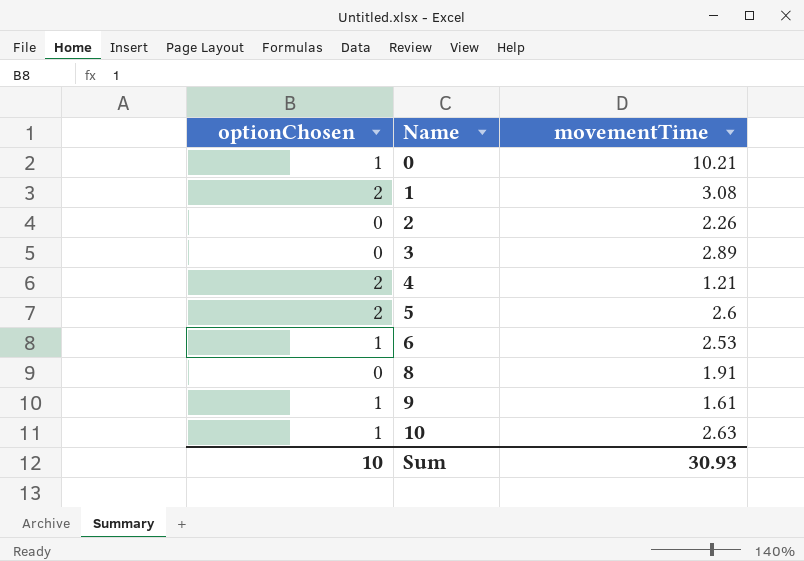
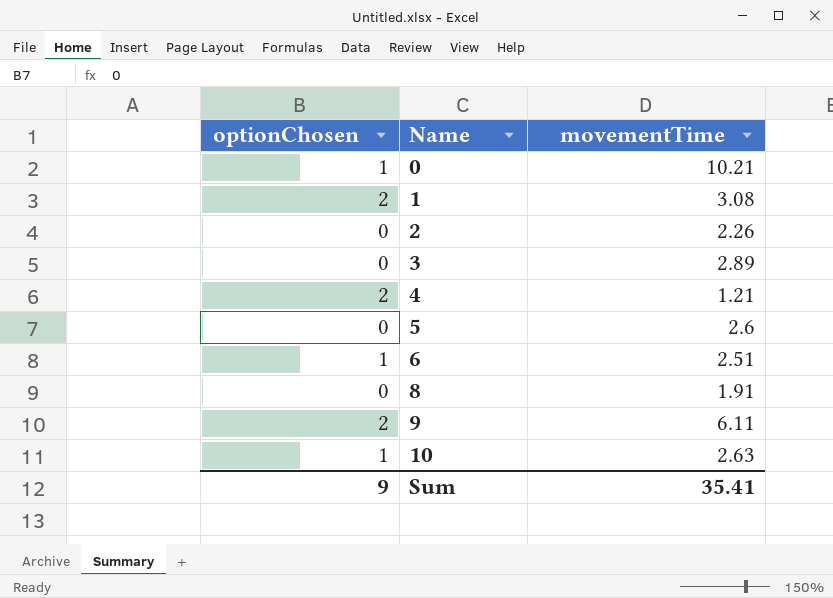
5 | optionChosen: 2 -> 0
6 | movementTime: 2.53 -> 2.51
9 | optionChosen: 1 -> 2
9 | movementTime: 1.61 -> 6.11
Sum | optionChosen: 10 -> 9
Sum | movementTime: 30.93 -> 35.41

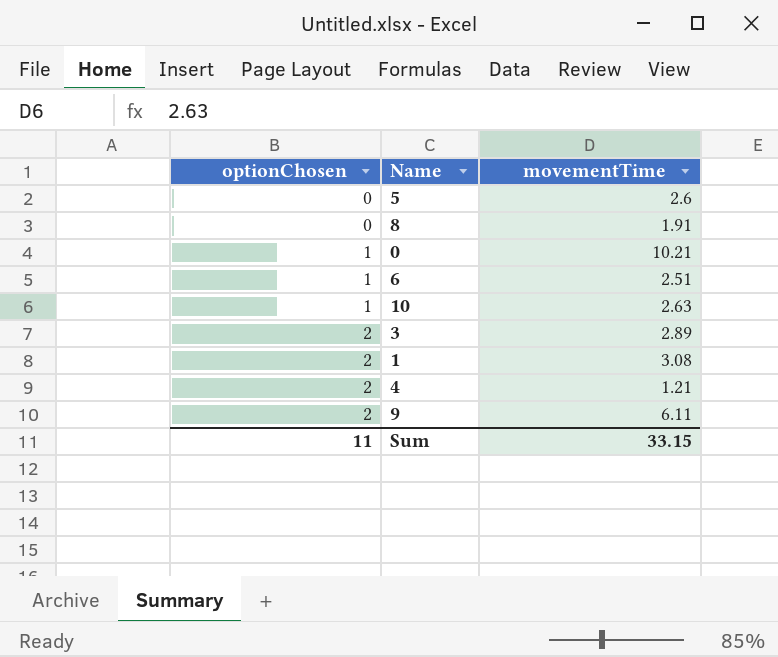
row order: Name ascending -> optionChosen ascending
row 2: 0 | 2.26 -> none
3 | optionChosen: 0 -> 2
Sum | optionChosen: 9 -> 11
Sum | movementTime: 35.41 -> 33.15

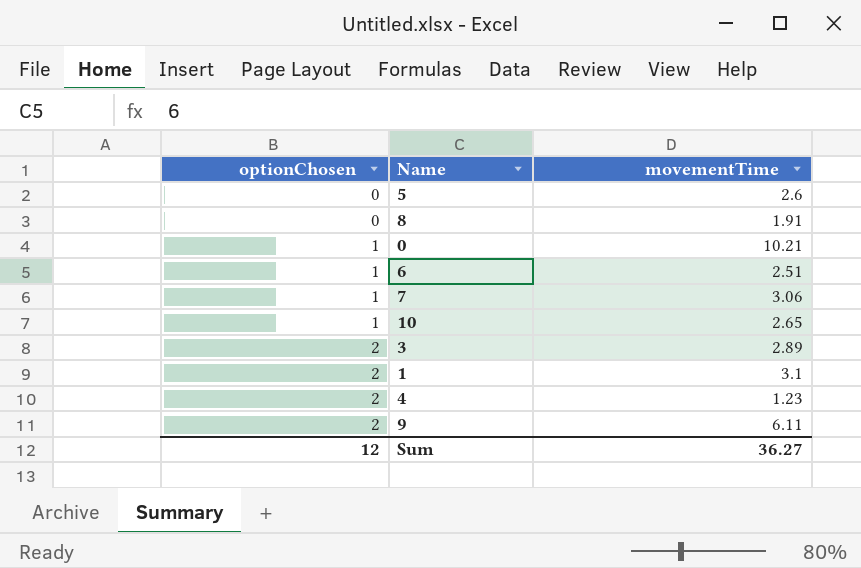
row 7: none -> 1 | 3.06
10 | movementTime: 2.63 -> 2.65
1 | movementTime: 3.08 -> 3.1
4 | movementTime: 1.21 -> 1.23
Sum | optionChosen: 11 -> 12
Sum | movementTime: 33.15 -> 36.27

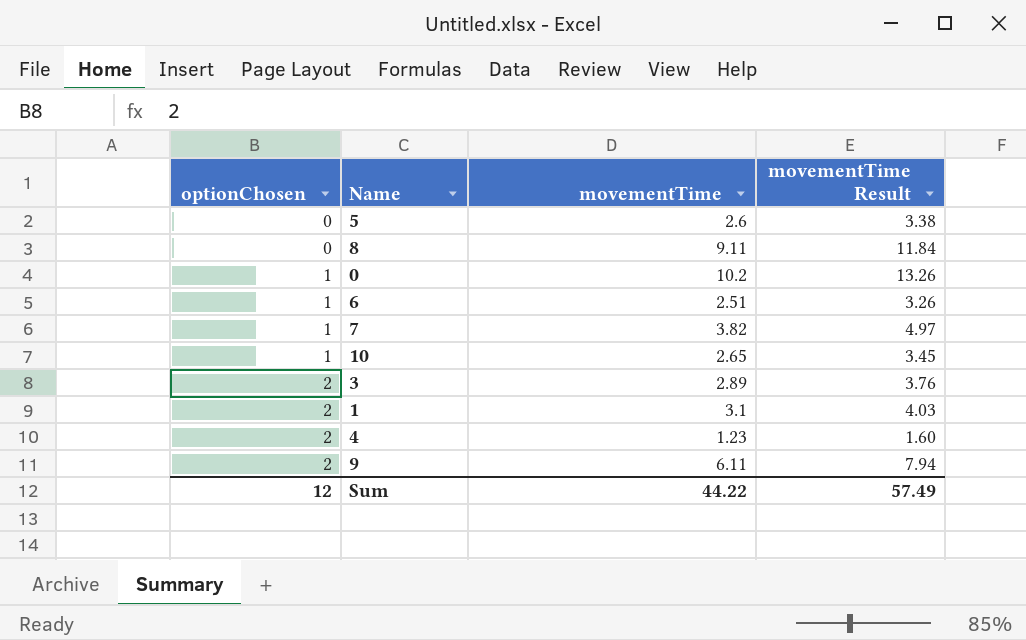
column movementTime Result | formula: none -> [movementTime] * 1.3
8 | movementTime: 1.91 -> 9.11
0 | movementTime: 10.21 -> 10.2
7 | movementTime: 3.06 -> 3.82
Sum | movementTime: 36.27 -> 44.22

